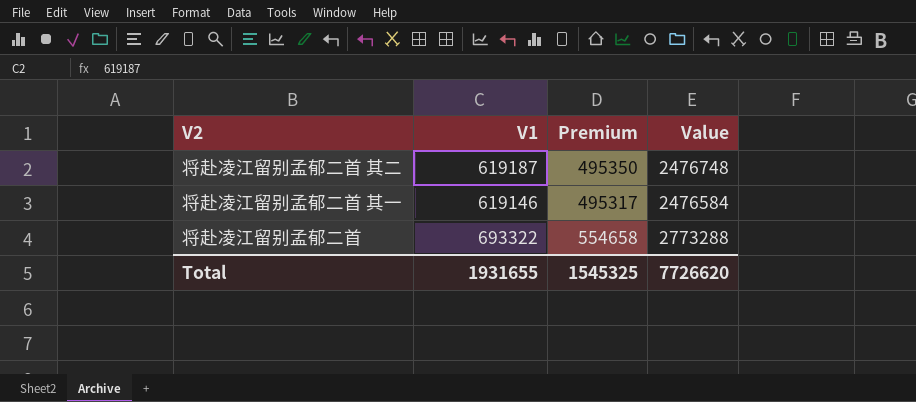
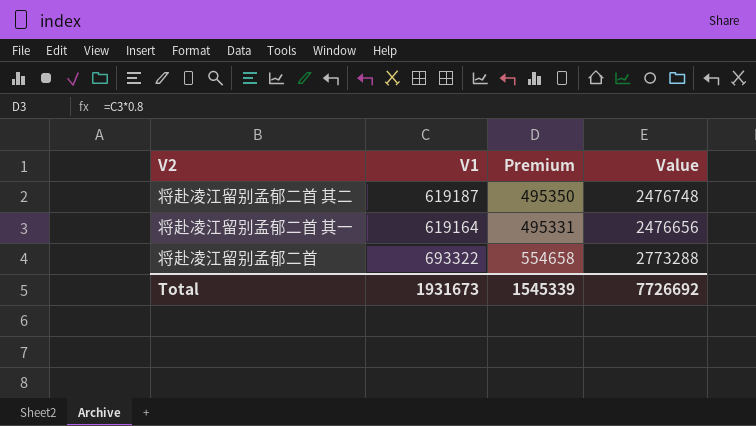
将赴凌江留别孟郁二首 其一 | V1: 619146 -> 619164
将赴凌江留别孟郁二首 其一 | Premium: 495317 -> 495331
将赴凌江留别孟郁二首 其一 | Value: 2476584 -> 2476656
Total | V1: 1931655 -> 1931673
Total | Premium: 1545325 -> 1545339
Total | Value: 7726620 -> 7726692

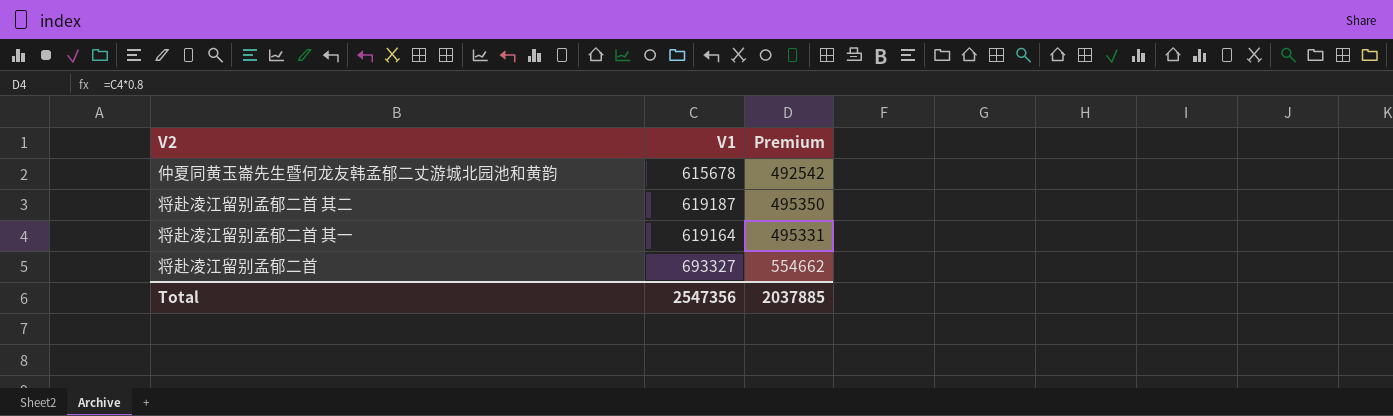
column Value | formula: [V1] * 4 -> none
row 仲夏同黄玉崙先生暨何龙友韩孟郁二丈游城北园池和黄韵: none -> 615678 | 492542
将赴凌江留别孟郁二首 | V1: 693322 -> 693327
将赴凌江留别孟郁二首 | Premium: 554658 -> 554662
Total | V1: 1931673 -> 2547356
Total | Premium: 1545339 -> 2037885

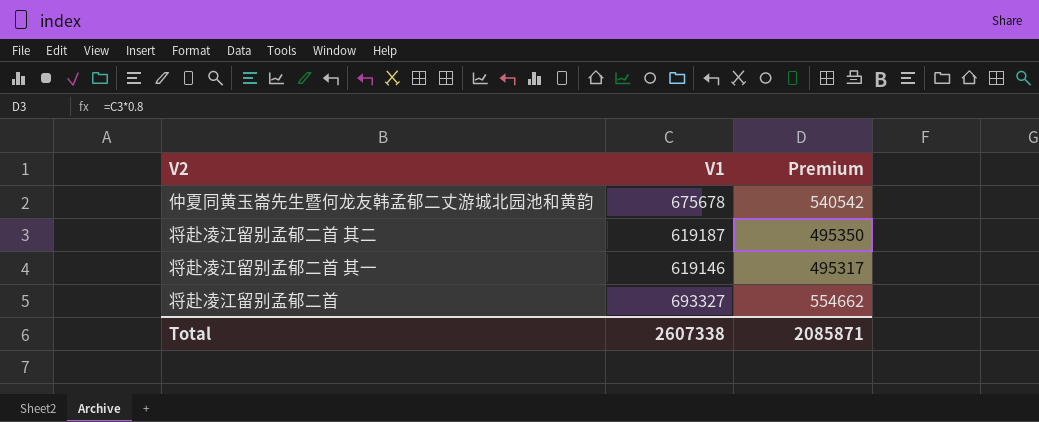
仲夏同黄玉崙先生暨何龙友韩孟郁二丈游城北园池和黄韵 | V1: 615678 -> 675678
仲夏同黄玉崙先生暨何龙友韩孟郁二丈游城北园池和黄韵 | Premium: 492542 -> 540542
将赴凌江留别孟郁二首 其一 | V1: 619164 -> 619146
将赴凌江留别孟郁二首 其一 | Premium: 495331 -> 495317
Total | V1: 2547356 -> 2607338
Total | Premium: 2037885 -> 2085871

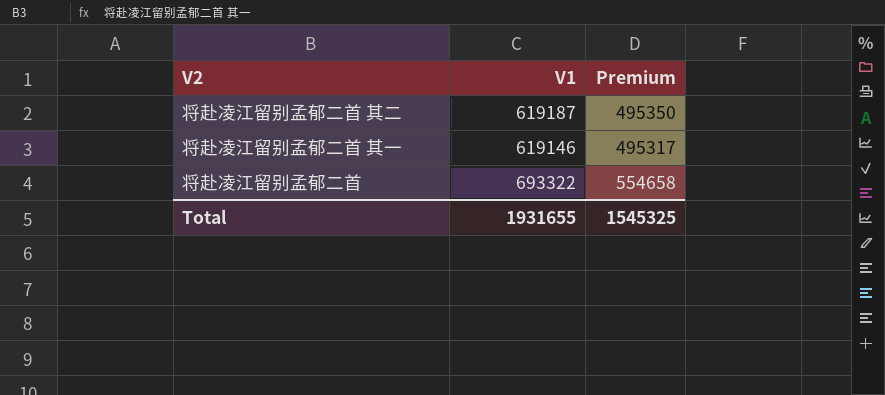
row 仲夏同黄玉崙先生暨何龙友韩孟郁二丈游城北园池和黄韵: 675678 | 540542 -> none
将赴凌江留别孟郁二首 | V1: 693327 -> 693322
将赴凌江留别孟郁二首 | Premium: 554662 -> 554658
Total | V1: 2607338 -> 1931655
Total | Premium: 2085871 -> 1545325

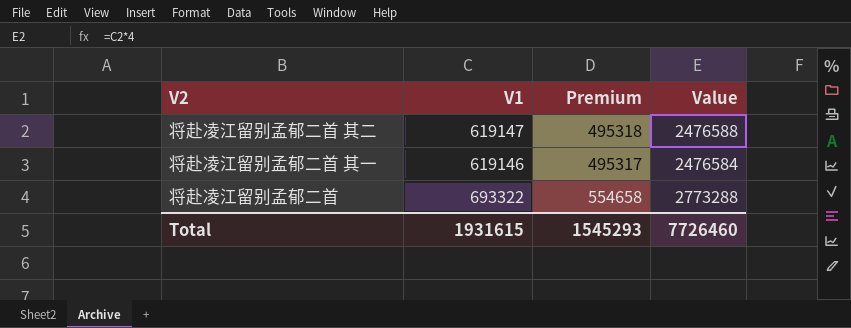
column Value | formula: none -> [V1] * 4
将赴凌江留别孟郁二首 其二 | V1: 619187 -> 619147
将赴凌江留别孟郁二首 其二 | Premium: 495350 -> 495318
Total | V1: 1931655 -> 1931615
Total | Premium: 1545325 -> 1545293

